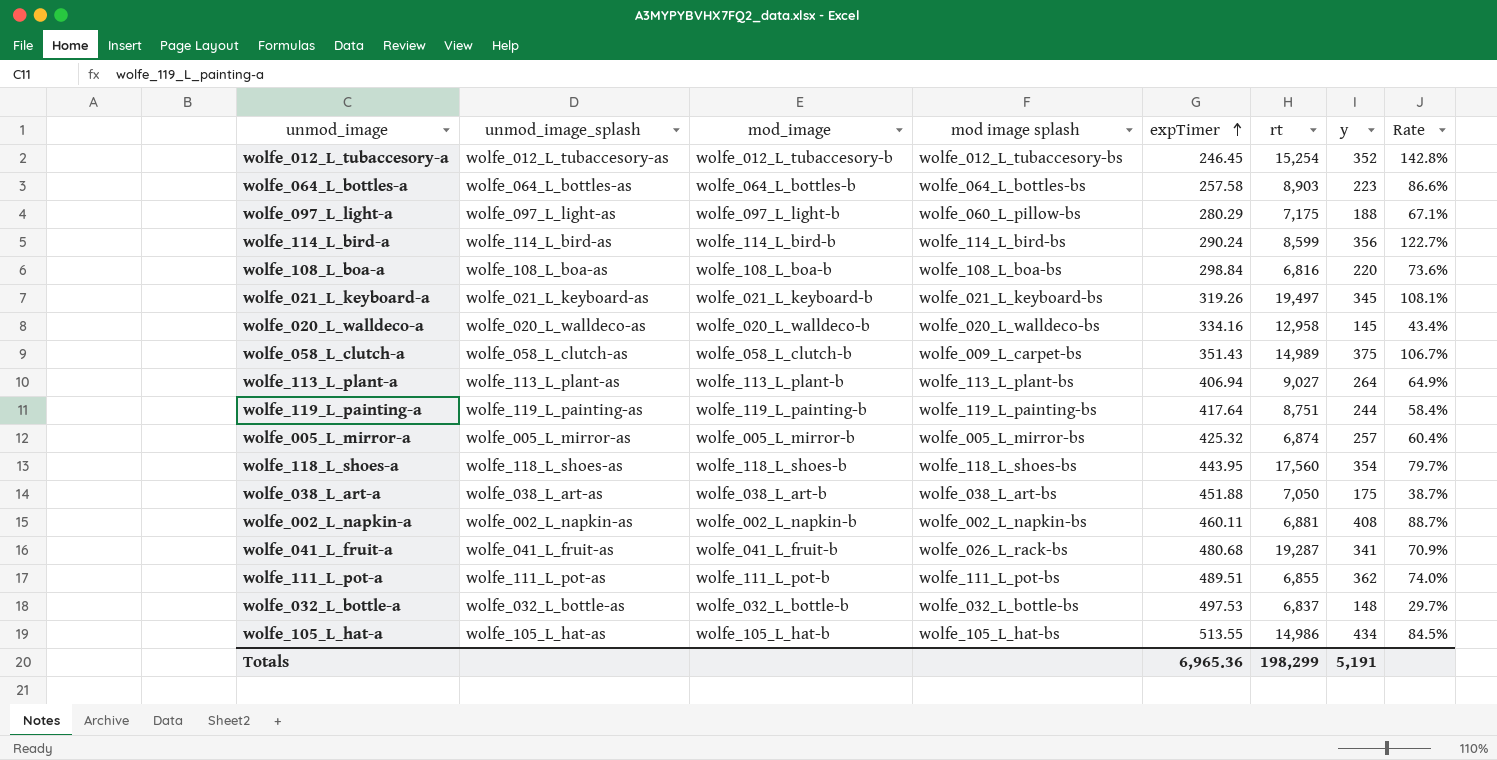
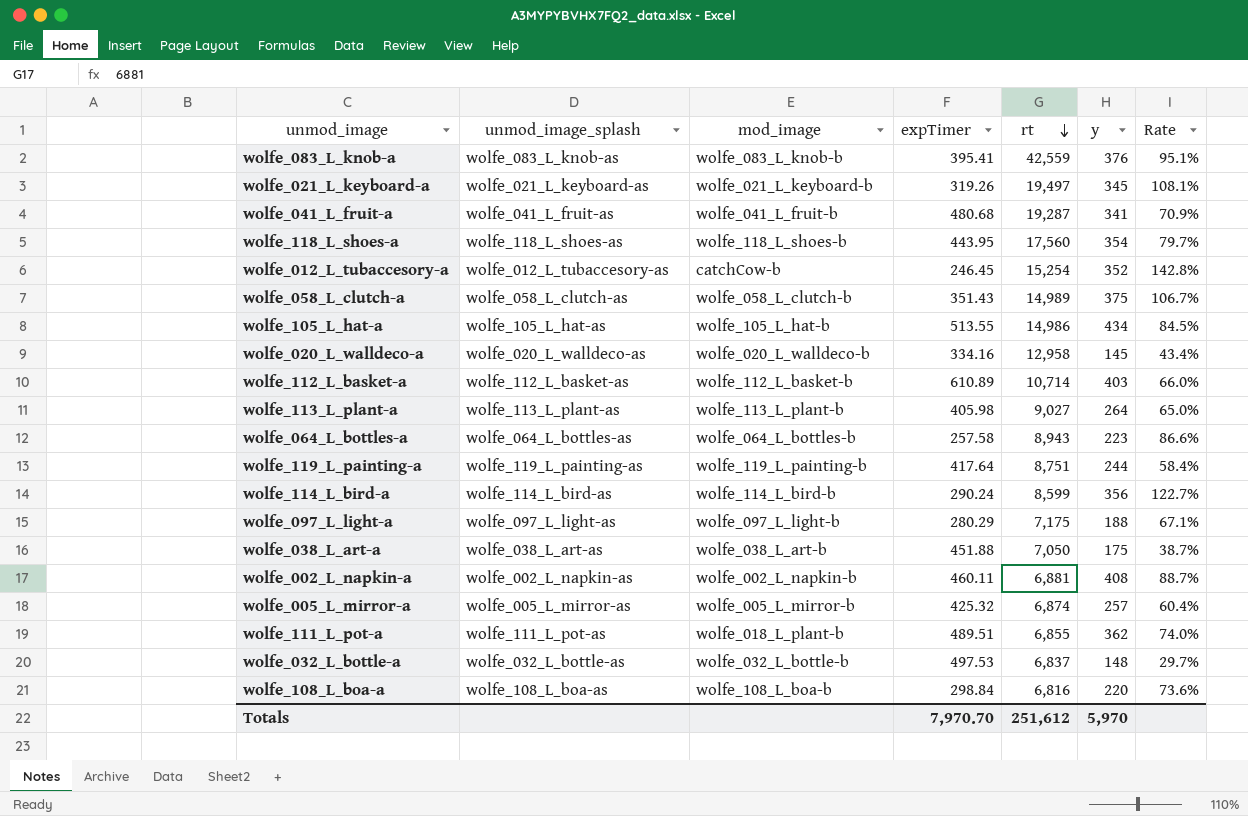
row order: expTimer ascending -> rt descending
column mod image splash | position: 4 -> none
row wolfe_083_L_knob-a: none -> wolfe_083_L_knob-as | wolfe_083_L_knob-b | 395.41 | 42,559 | 376 | 95.1%
wolfe_012_L_tubaccesory-a | mod_image: wolfe_012_L_tubaccesory-b -> catchCow-b
row wolfe_112_L_basket-a: none -> wolfe_112_L_basket-as | wolfe_112_L_basket-b | 610.89 | 10,714 | 403 | 66.0%
wolfe_113_L_plant-a | expTimer: 406.94 -> 405.98
wolfe_113_L_plant-a | Rate: 64.9% -> 65.0%
wolfe_064_L_bottles-a | rt: 8,903 -> 8,943
wolfe_111_L_pot-a | mod_image: wolfe_111_L_pot-b -> wolfe_018_L_plant-b
Totals | expTimer: 6,965.36 -> 7,970.70
Totals | rt: 198,299 -> 251,612
Totals | y: 5,191 -> 5,970

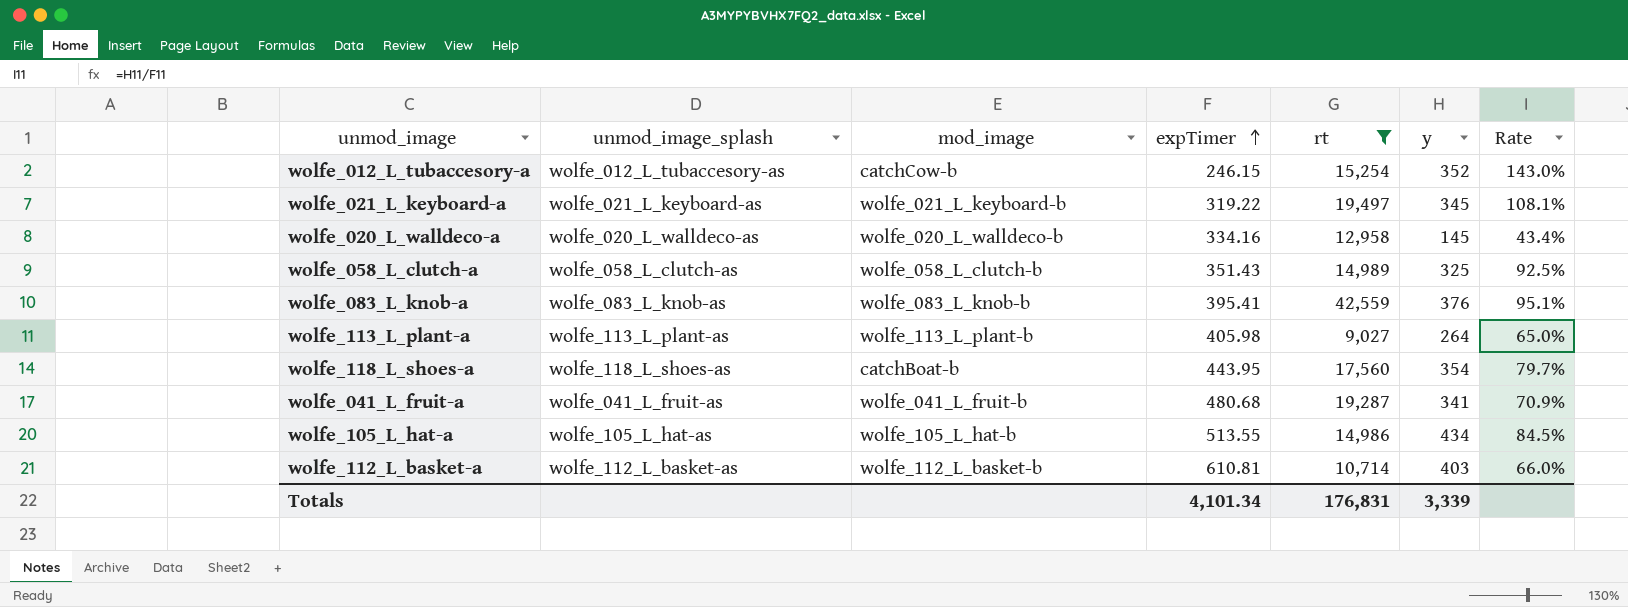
filter: none -> rt >= 9,027
row order: rt descending -> expTimer ascending
wolfe_012_L_tubaccesory-a | expTimer: 246.45 -> 246.15
wolfe_012_L_tubaccesory-a | Rate: 142.8% -> 143.0%
wolfe_021_L_keyboard-a | expTimer: 319.26 -> 319.22
wolfe_058_L_clutch-a | y: 375 -> 325
wolfe_058_L_clutch-a | Rate: 106.7% -> 92.5%
wolfe_118_L_shoes-a | mod_image: wolfe_118_L_shoes-b -> catchBoat-b
wolfe_112_L_basket-a | expTimer: 610.89 -> 610.81
Totals | expTimer: 7,970.70 -> 4,101.34
Totals | rt: 251,612 -> 176,831
Totals | y: 5,970 -> 3,339

